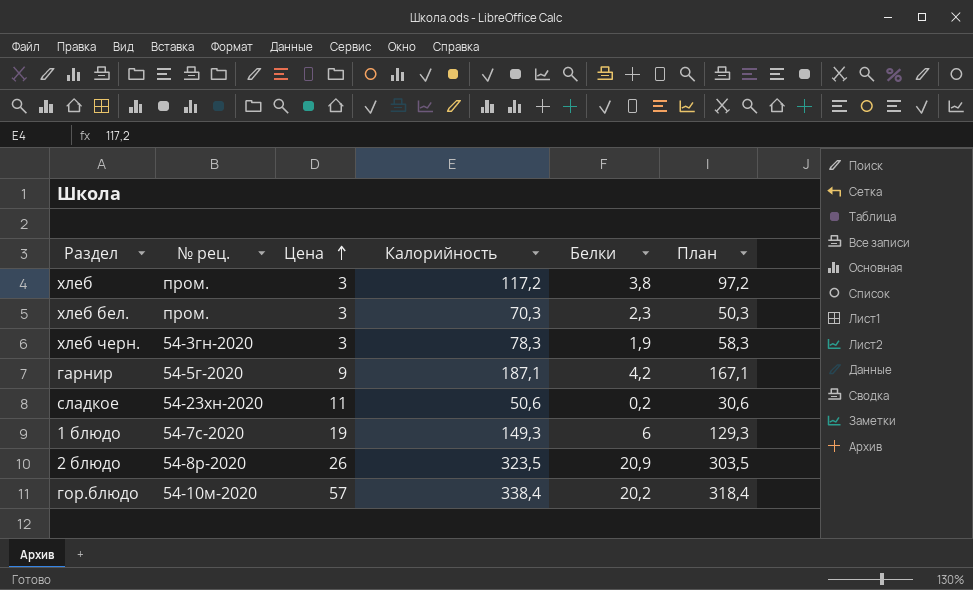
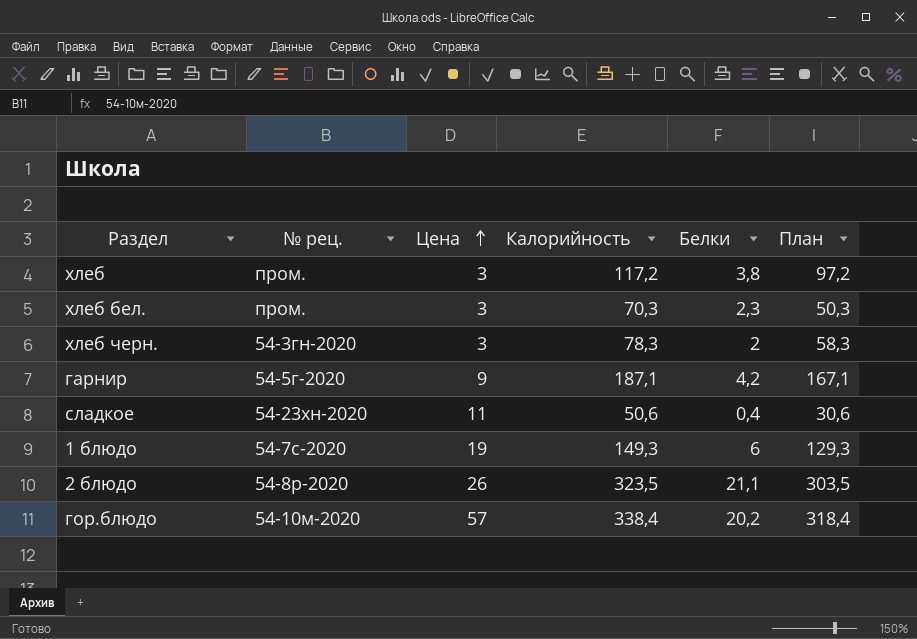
хлеб черн. | Белки: 1,9 -> 2
сладкое | Белки: 0,2 -> 0,4
2 блюдо | Белки: 20,9 -> 21,1

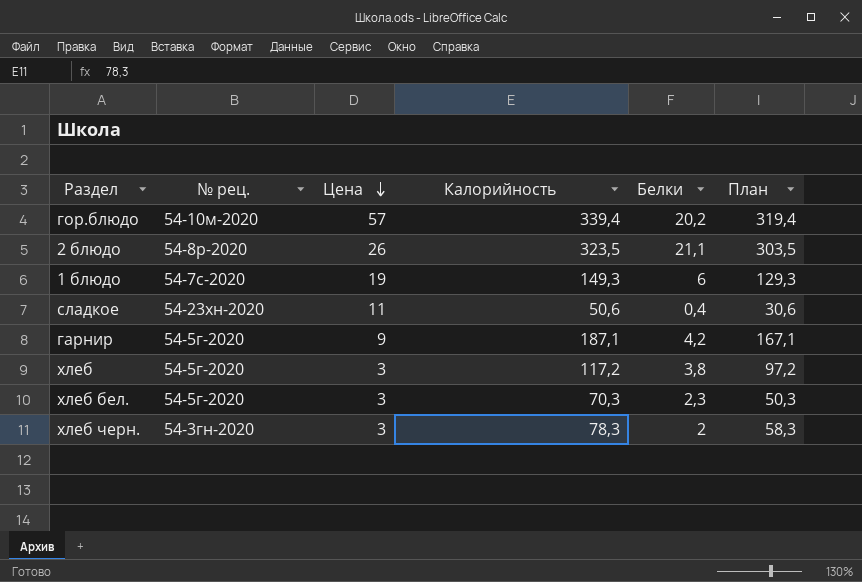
row order: Цена ascending -> Цена descending
гор.блюдо | Калорийность: 338,4 -> 339,4
гор.блюдо | План: 318,4 -> 319,4
хлеб | № рец.: пром. -> 54-5г-2020
хлеб бел. | № рец.: пром. -> 54-5г-2020

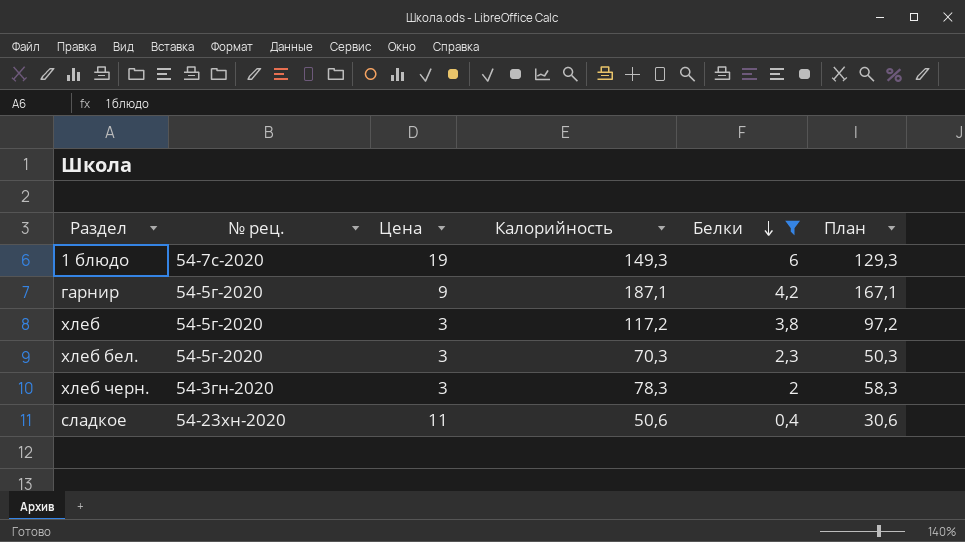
filter: none -> Белки <= 6
row order: Цена descending -> Белки descending

